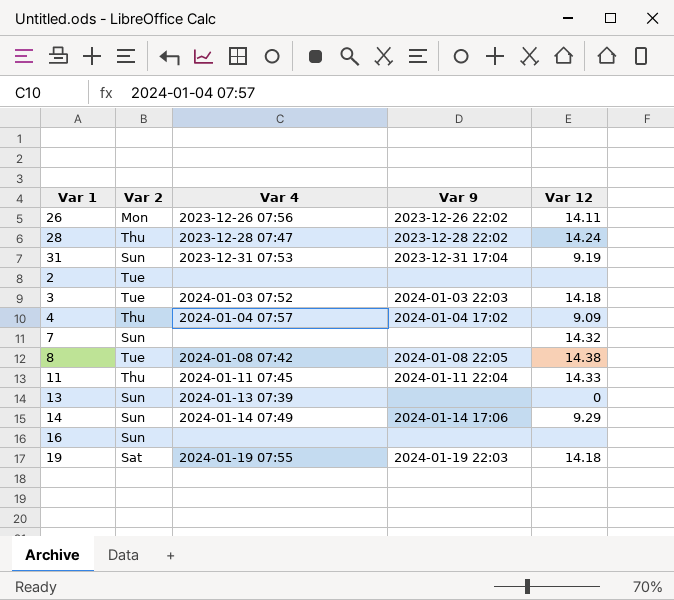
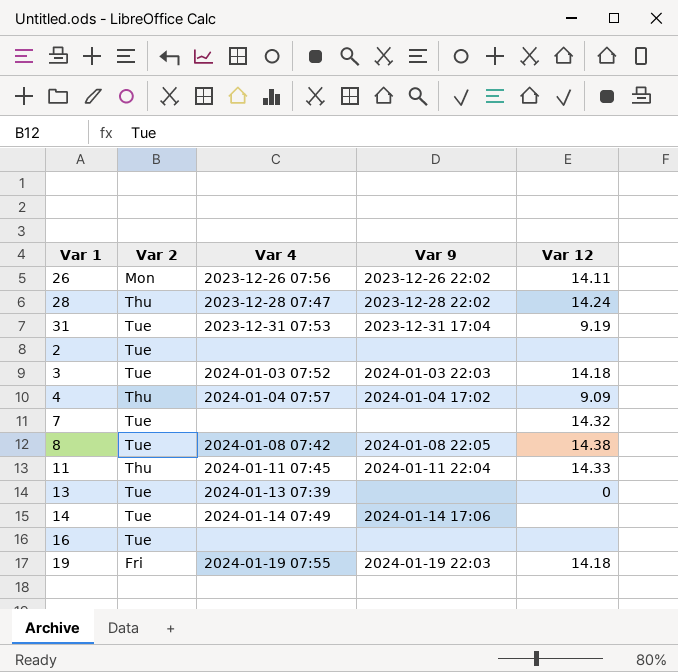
31 | Var 2: Sun -> Tue
7 | Var 2: Sun -> Tue
13 | Var 2: Sun -> Tue
14 | Var 2: Sun -> Tue
14 | Var 12: 9.29 -> none
16 | Var 2: Sun -> Tue
19 | Var 2: Sat -> Fri

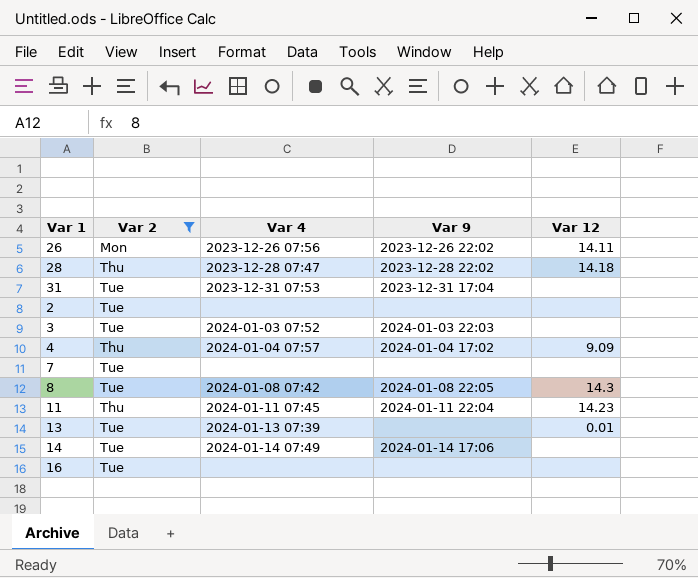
filter: none -> Var 2 != Fri
28 | Var 12: 14.24 -> 14.18
31 | Var 12: 9.19 -> none
3 | Var 12: 14.18 -> none
7 | Var 12: 14.32 -> none
8 | Var 12: 14.38 -> 14.3
11 | Var 12: 14.33 -> 14.23
13 | Var 12: 0 -> 0.01

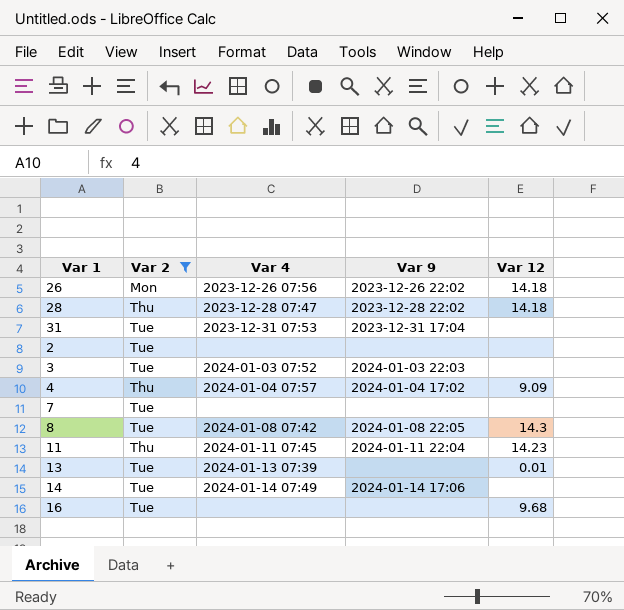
26 | Var 12: 14.11 -> 14.18
16 | Var 12: none -> 9.68

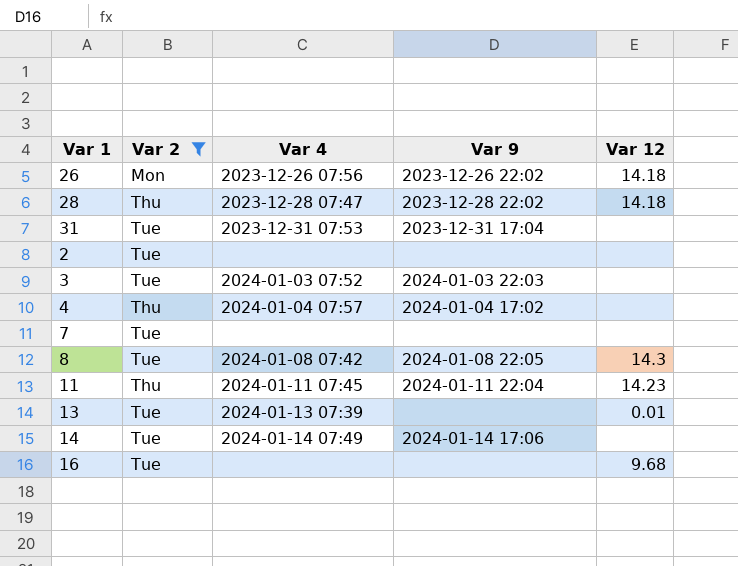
4 | Var 12: 9.09 -> none

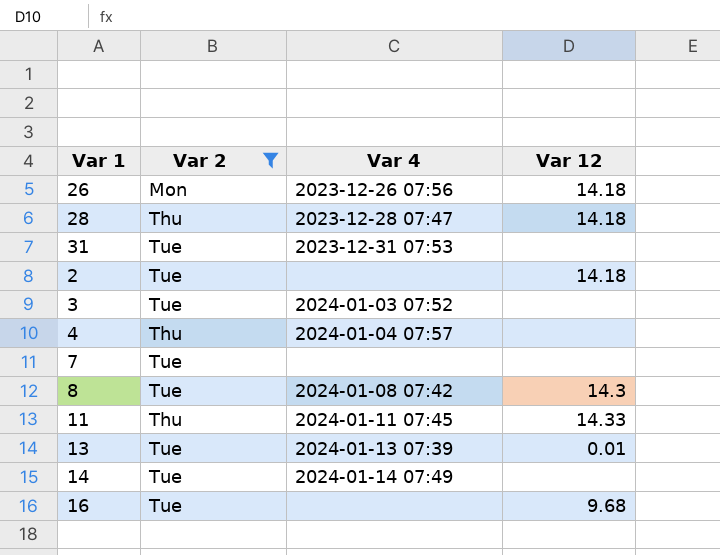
column Var 9 | position: 4 -> none
2 | Var 12: none -> 14.18
11 | Var 12: 14.23 -> 14.33

